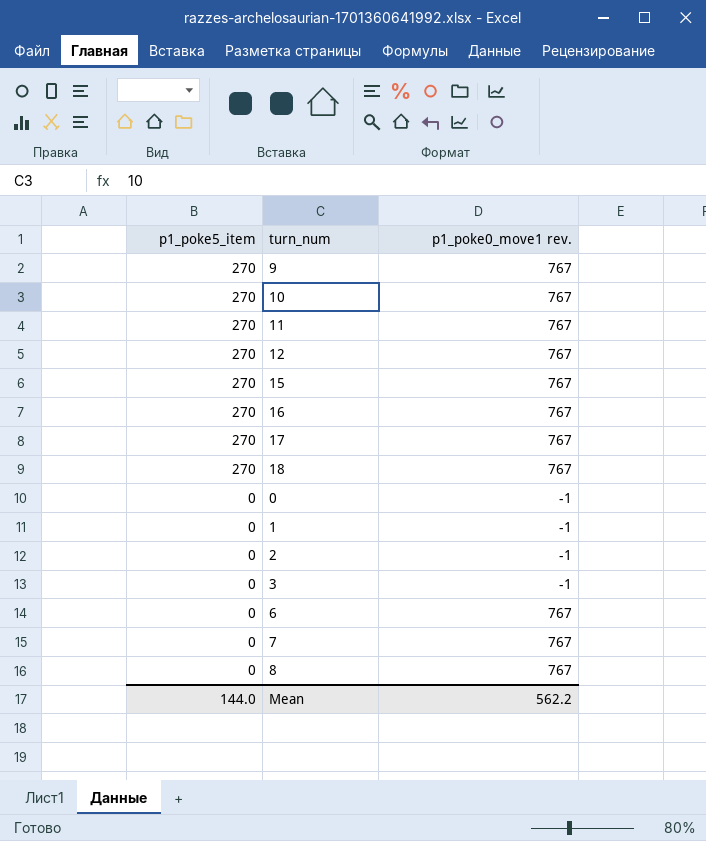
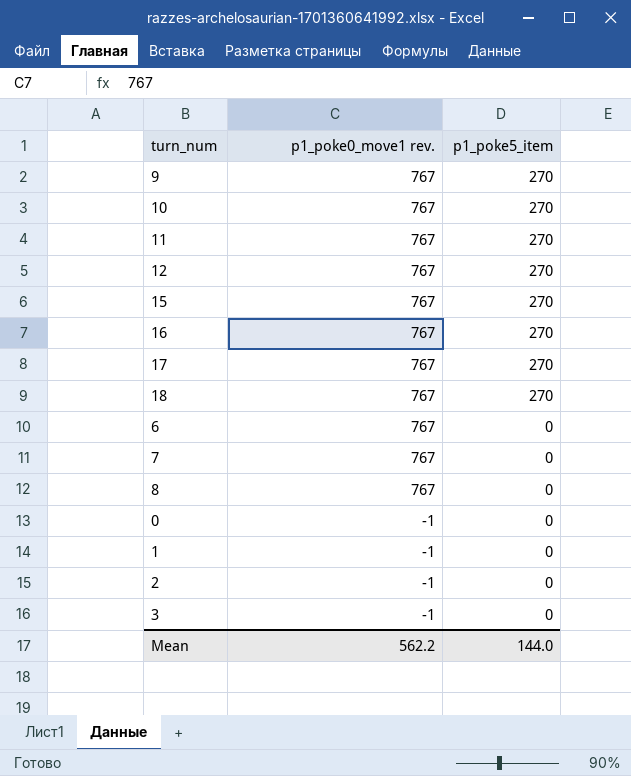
row order: p1_poke5_item descending -> p1_poke0_move1 rev. descending
column p1_poke5_item | position: 1 -> 3

